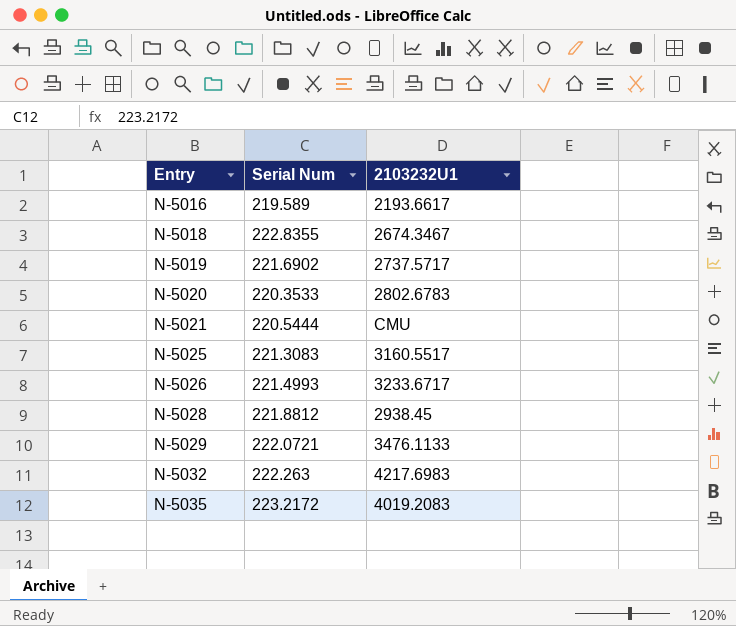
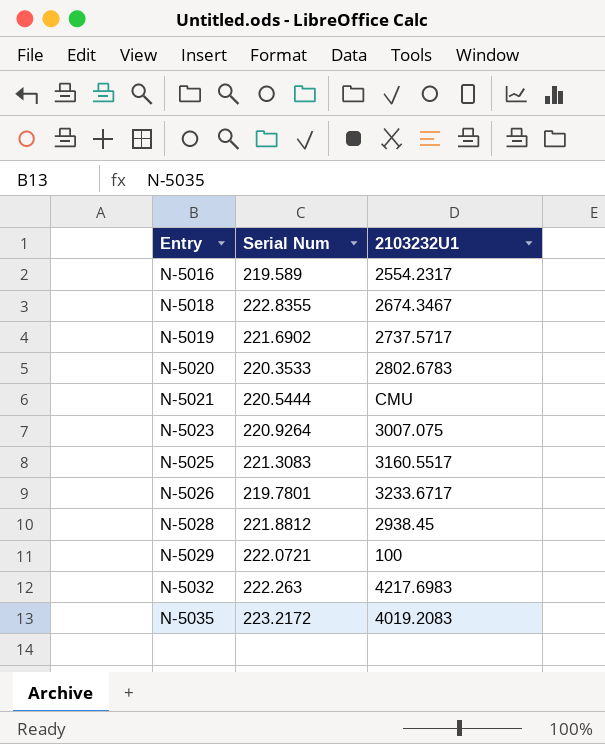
N-5016 | 2103232U1: 2193.6617 -> 2554.2317
row N-5023: none -> 220.9264 | 3007.075
N-5026 | Serial Num: 221.4993 -> 219.7801
N-5029 | 2103232U1: 3476.1133 -> 100

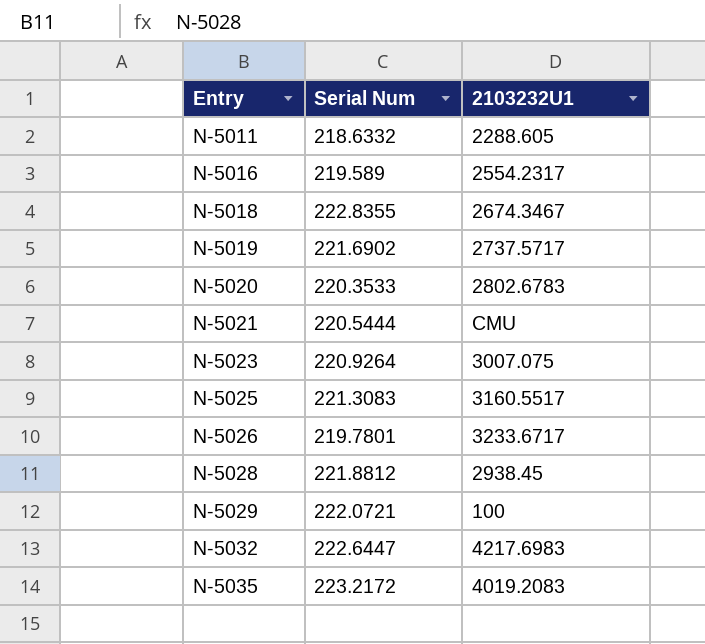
row N-5011: none -> 218.6332 | 2288.605
N-5032 | Serial Num: 222.263 -> 222.6447

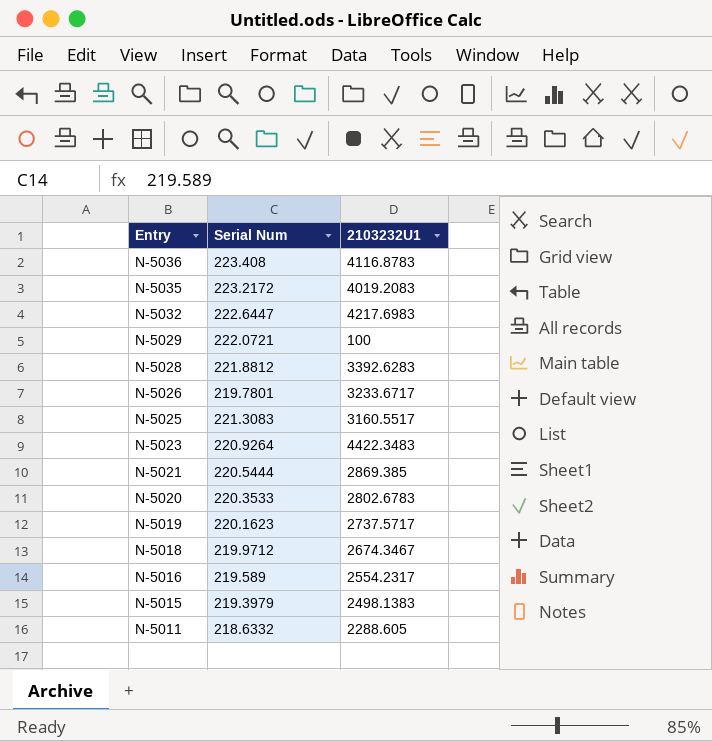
row order: Entry ascending -> Entry descending
row N-5036: none -> 223.408 | 4116.8783
N-5028 | 2103232U1: 2938.45 -> 3392.6283
N-5023 | 2103232U1: 3007.075 -> 4422.3483
N-5021 | 2103232U1: CMU -> 2869.385
N-5019 | Serial Num: 221.6902 -> 220.1623
N-5018 | Serial Num: 222.8355 -> 219.9712
row N-5015: none -> 219.3979 | 2498.1383

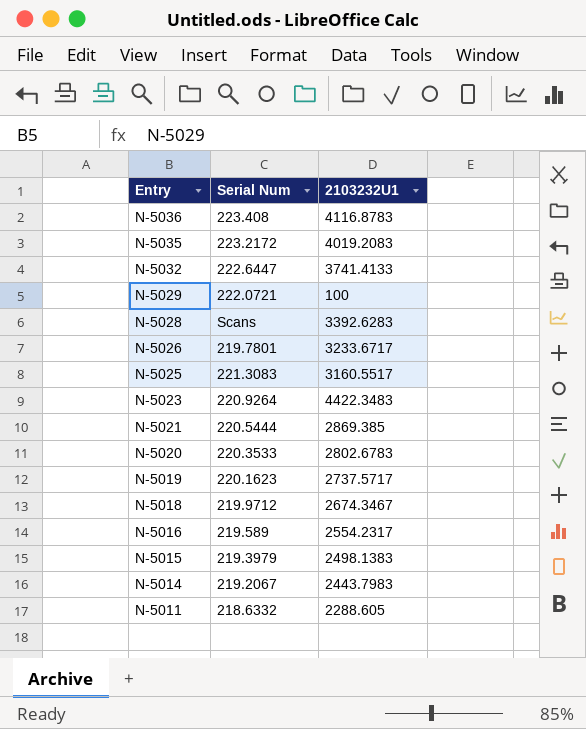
N-5032 | 2103232U1: 4217.6983 -> 3741.4133
N-5028 | Serial Num: 221.8812 -> Scans
row N-5014: none -> 219.2067 | 2443.7983

